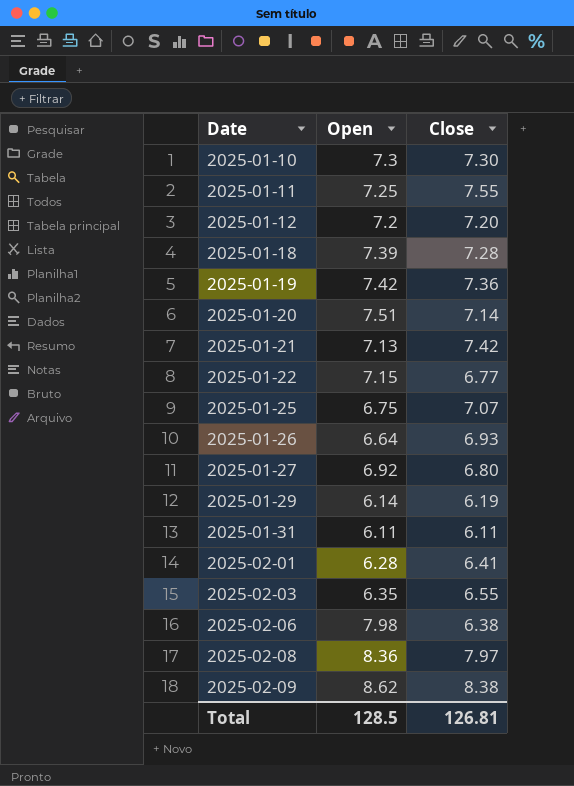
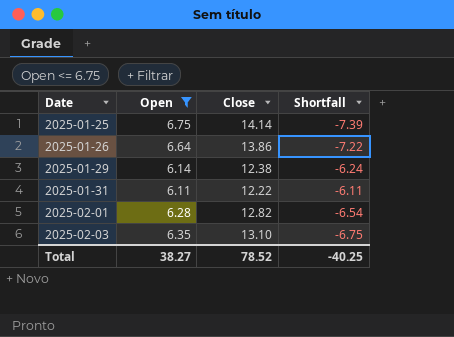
filter: none -> Open <= 6.75
column Shortfall | formula: none -> [Open] - [Close]
2025-01-25 | Close: 7.07 -> 14.14
2025-01-26 | Close: 6.93 -> 13.86
2025-01-29 | Close: 6.19 -> 12.38
2025-01-31 | Close: 6.11 -> 12.22
2025-02-01 | Close: 6.41 -> 12.82
2025-02-03 | Close: 6.55 -> 13.10
Total | Open: 128.5 -> 38.27
Total | Close: 126.81 -> 78.52

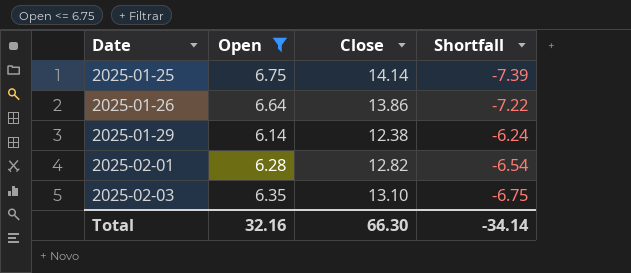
row 2025-01-31: 6.11 | 12.22 | -6.11 -> none
Total | Open: 38.27 -> 32.16
Total | Close: 78.52 -> 66.30
Total | Shortfall: -40.25 -> -34.14

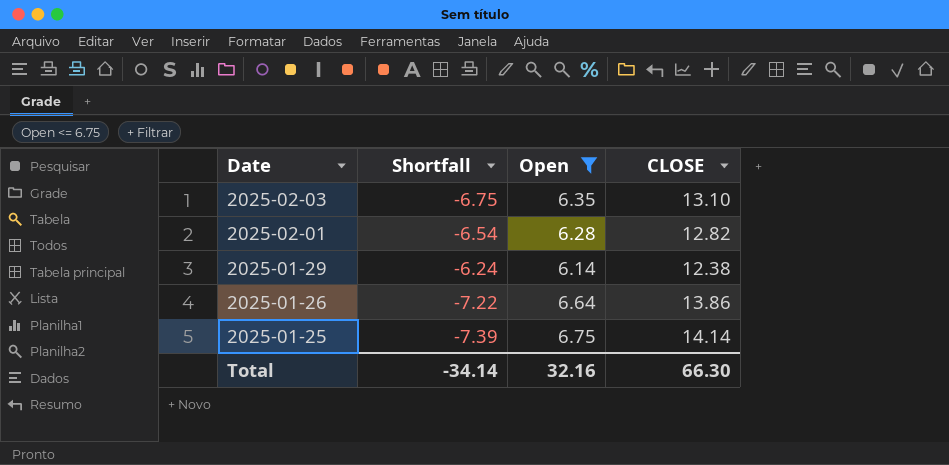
row order: Date ascending -> Date descending
column Shortfall | position: 4 -> 2
column name: Close -> CLOSE

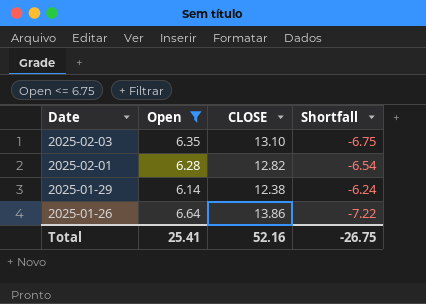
column Shortfall | position: 2 -> 4
row 2025-01-25: -7.39 | 6.75 | 14.14 -> none
Total | Open: 32.16 -> 25.41
Total | CLOSE: 66.30 -> 52.16
Total | Shortfall: -34.14 -> -26.75

